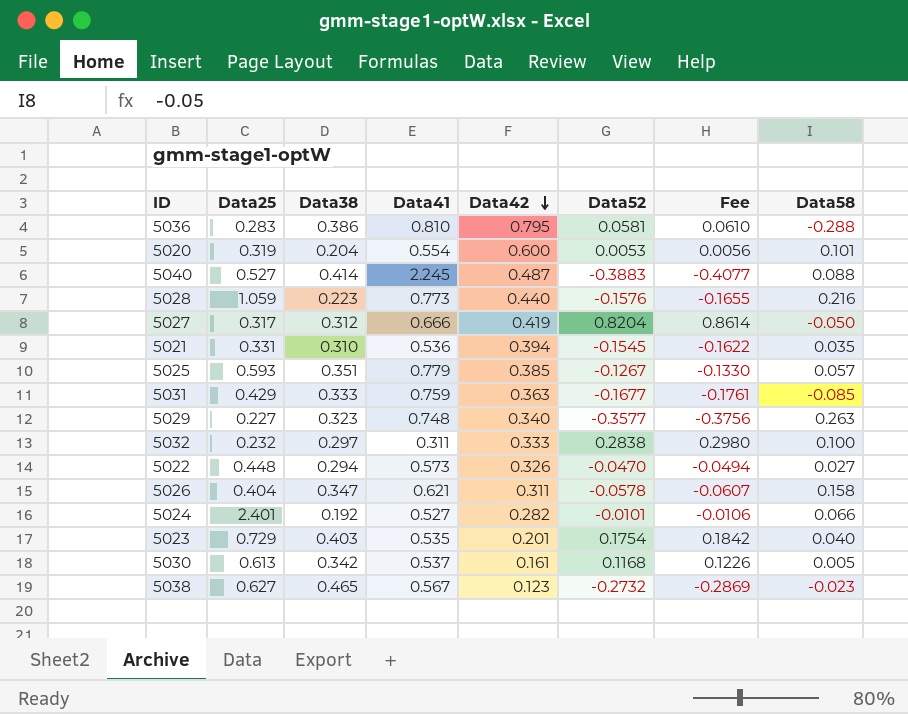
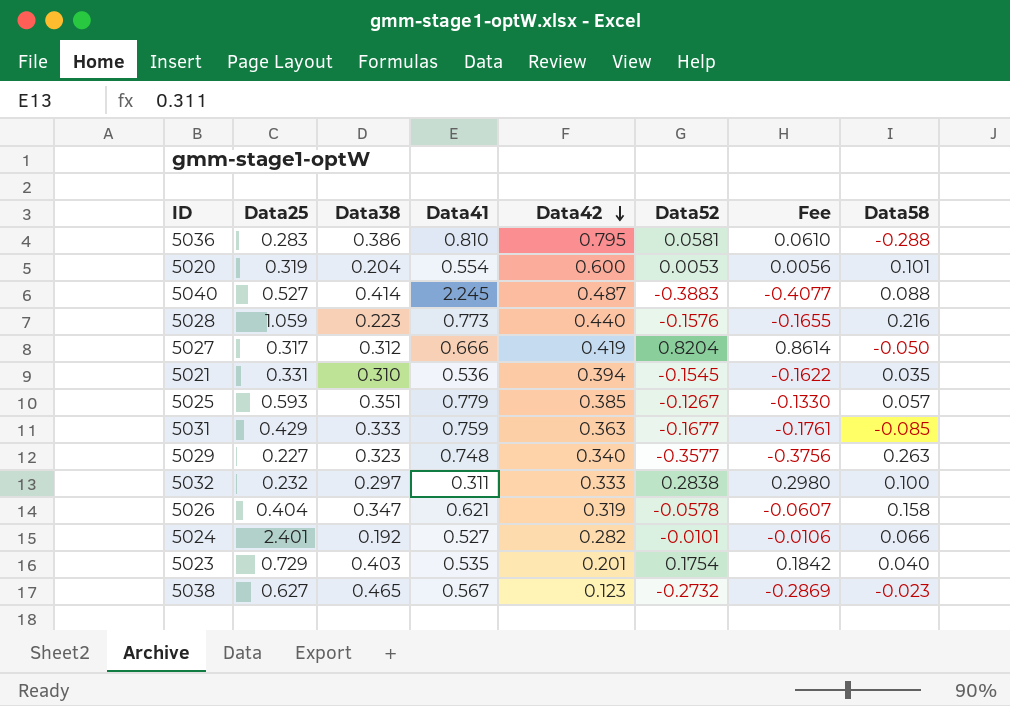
row 5022: 0.448 | 0.294 | 0.573 | 0.326 | -0.0470 | -0.0494 | 0.027 -> none
row 5030: 0.613 | 0.342 | 0.537 | 0.161 | 0.1168 | 0.1226 | 0.005 -> none
5026 | Data42: 0.311 -> 0.319

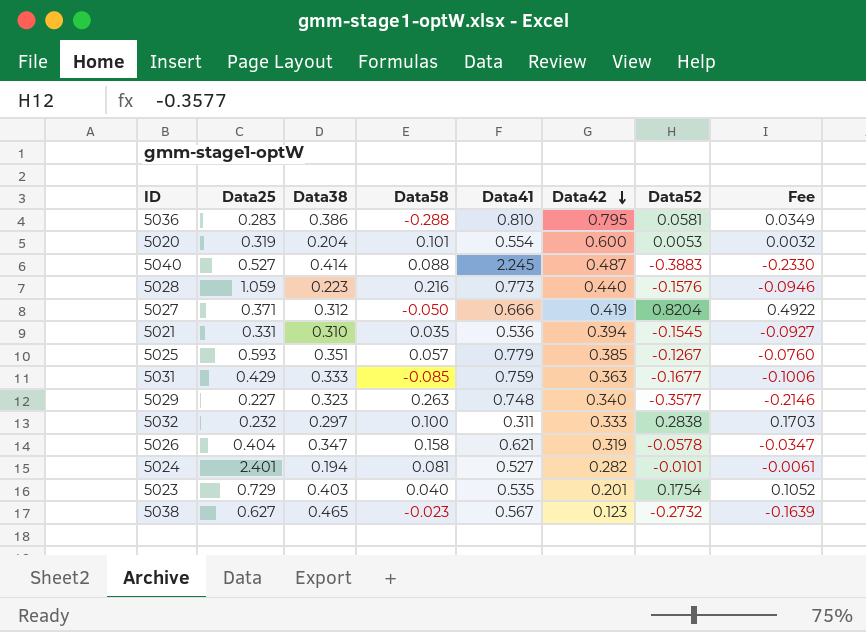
column Data58 | position: 8 -> 4
column Fee | formula: [Data52] * 1.05 -> [Data52] * 0.6
5027 | Data25: 0.317 -> 0.371
5024 | Data38: 0.192 -> 0.194
5024 | Data58: 0.066 -> 0.081

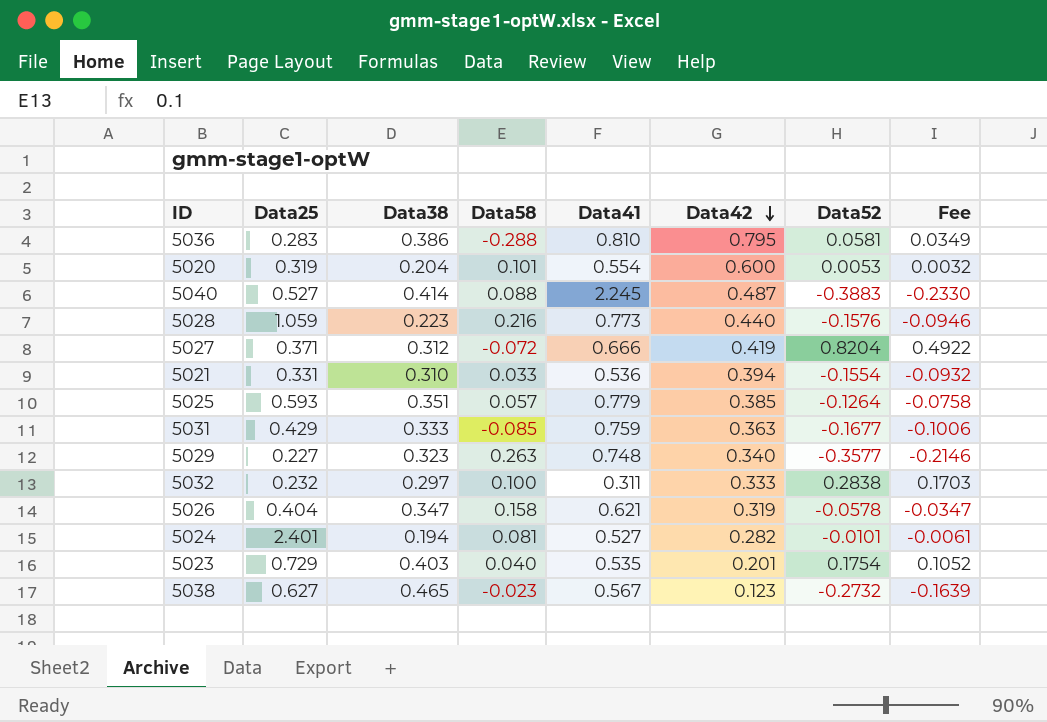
5027 | Data58: -0.050 -> -0.072
5021 | Data58: 0.035 -> 0.033
5021 | Data52: -0.1545 -> -0.1554
5021 | Fee: -0.0927 -> -0.0932
5025 | Data52: -0.1267 -> -0.1264
5025 | Fee: -0.0760 -> -0.0758

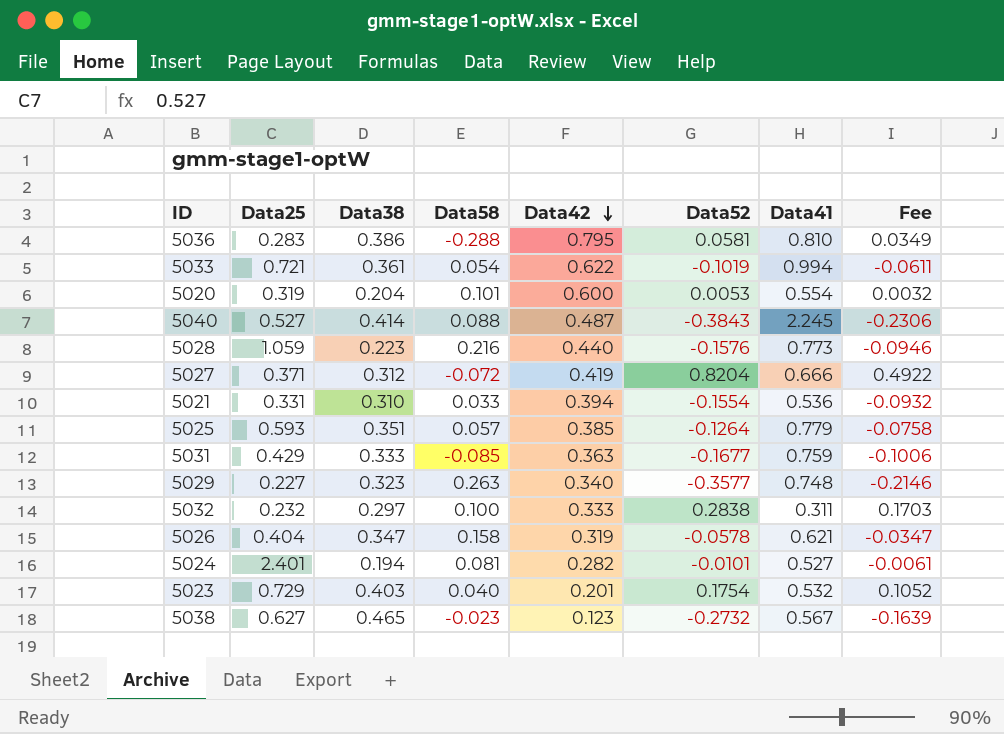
column Data41 | position: 5 -> 7
row 5033: none -> 0.721 | 0.361 | 0.054 | 0.622 | -0.1019 | 0.994 | -0.0611
5040 | Data52: -0.3883 -> -0.3843
5040 | Fee: -0.2330 -> -0.2306
5023 | Data41: 0.535 -> 0.532

